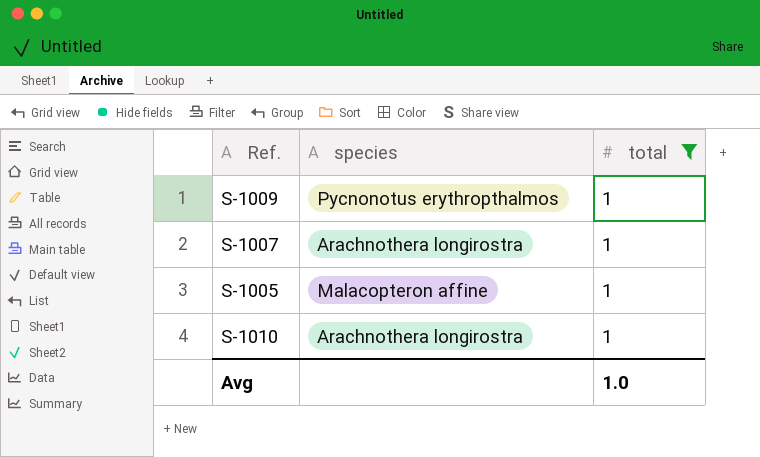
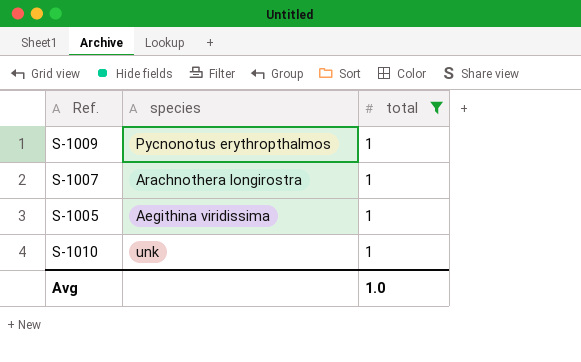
S-1005 | species: Malacopteron affine -> Aegithina viridissima
S-1010 | species: Arachnothera longirostra -> unk

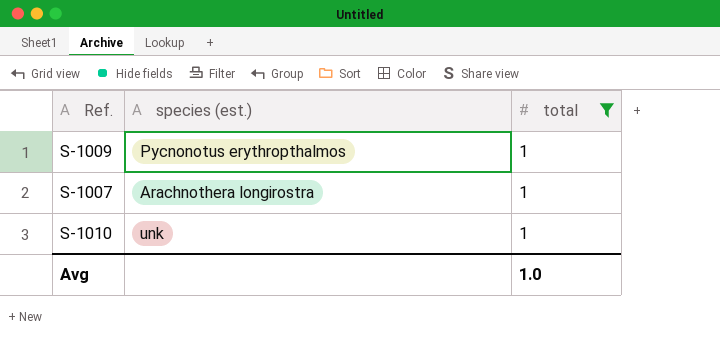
column name: species -> species (est.)
row S-1005: Aegithina viridissima | 1 -> none

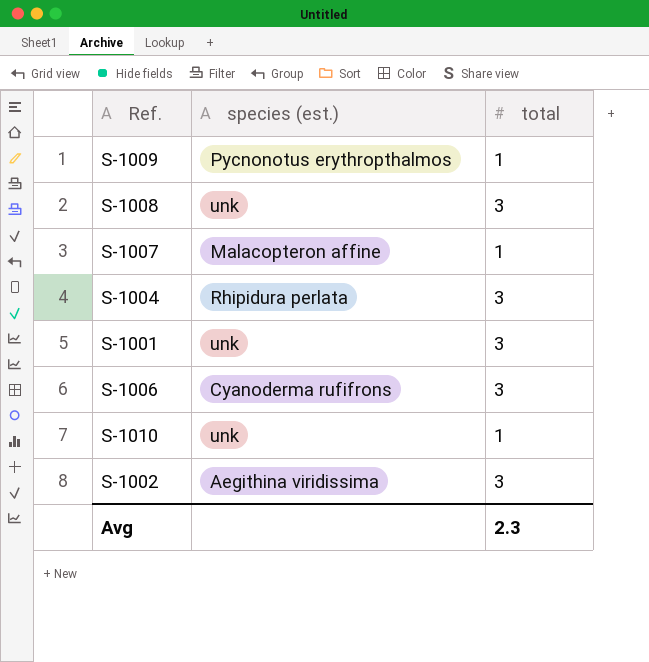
filter: total = 1 -> none
S-1007 | species (est.): Arachnothera longirostra -> Malacopteron affine
Avg | total: 1.0 -> 2.3

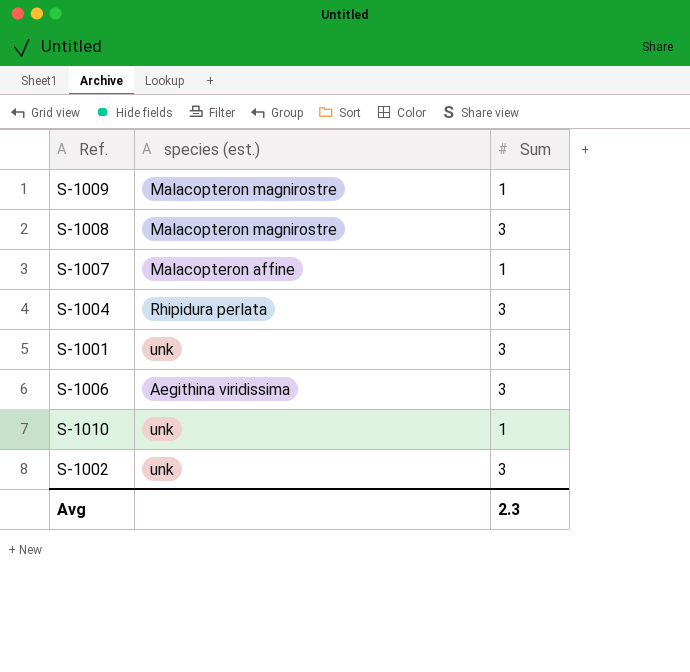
column name: total -> Sum
S-1009 | species (est.): Pycnonotus erythropthalmos -> Malacopteron magnirostre
S-1008 | species (est.): unk -> Malacopteron magnirostre
S-1006 | species (est.): Cyanoderma rufifrons -> Aegithina viridissima
S-1002 | species (est.): Aegithina viridissima -> unk

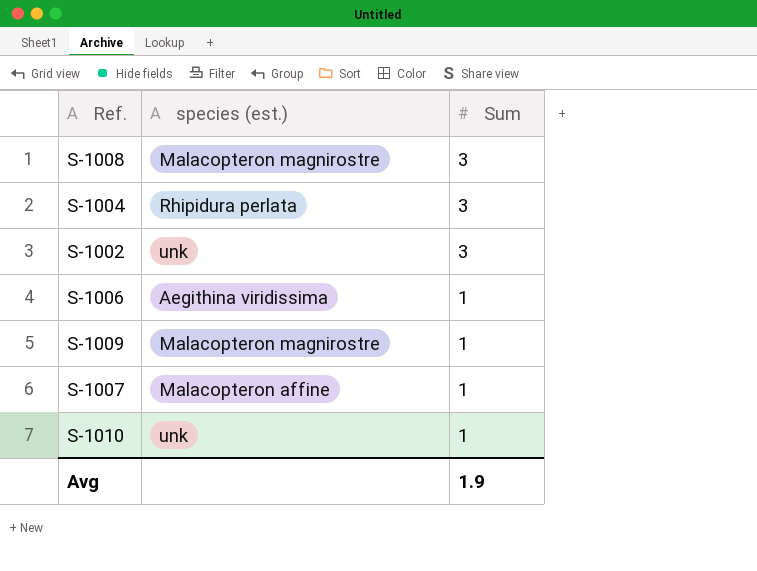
row order: none -> Sum descending
row S-1001: unk | 3 -> none
S-1006 | Sum: 3 -> 1
Avg | Sum: 2.3 -> 1.9

